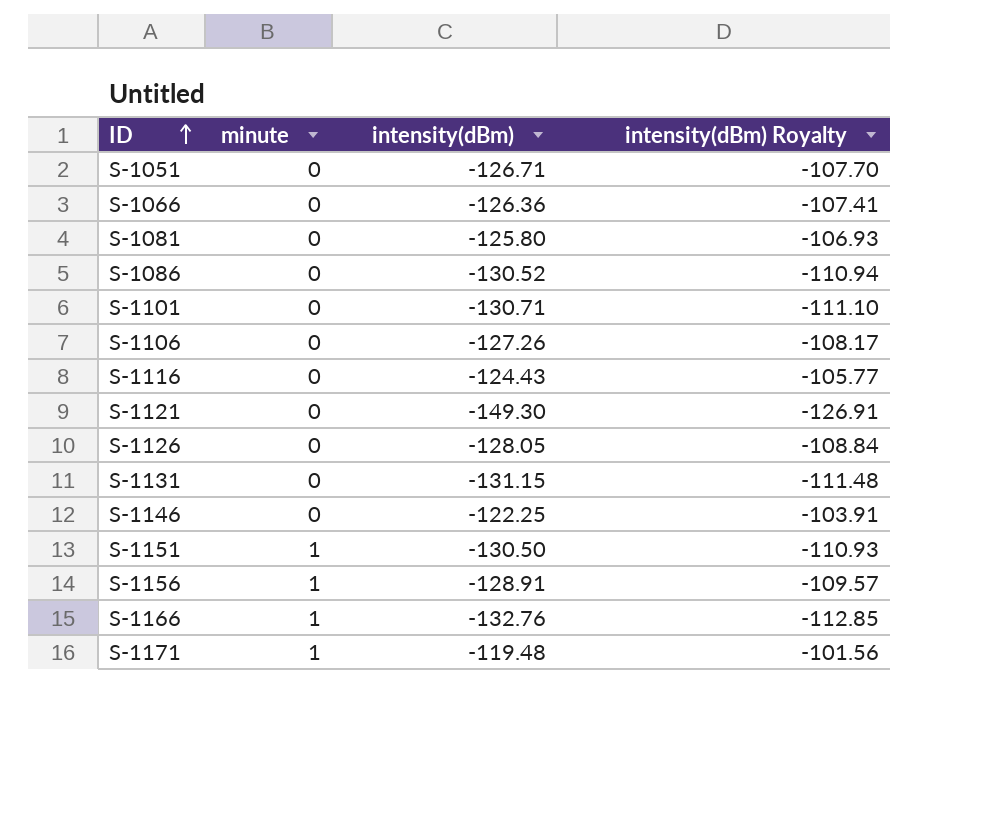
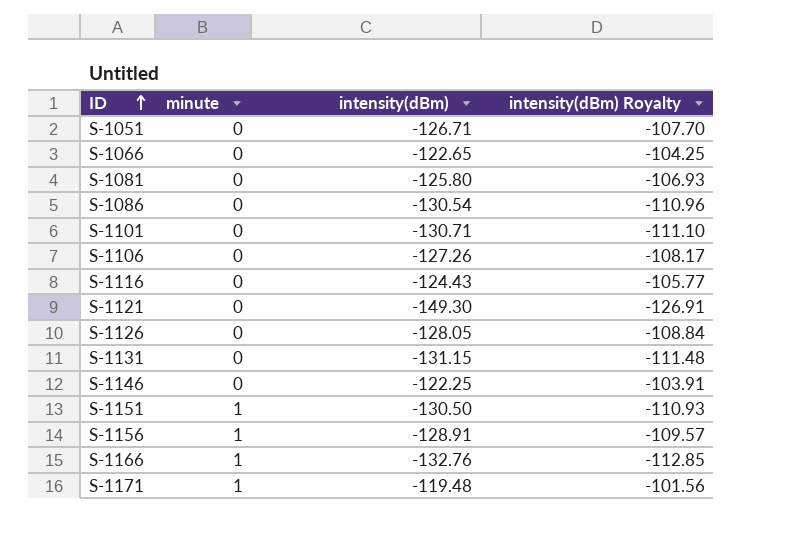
S-1066 | intensity(dBm): -126.36 -> -122.65
S-1066 | intensity(dBm) Royalty: -107.41 -> -104.25
S-1086 | intensity(dBm): -130.52 -> -130.54
S-1086 | intensity(dBm) Royalty: -110.94 -> -110.96

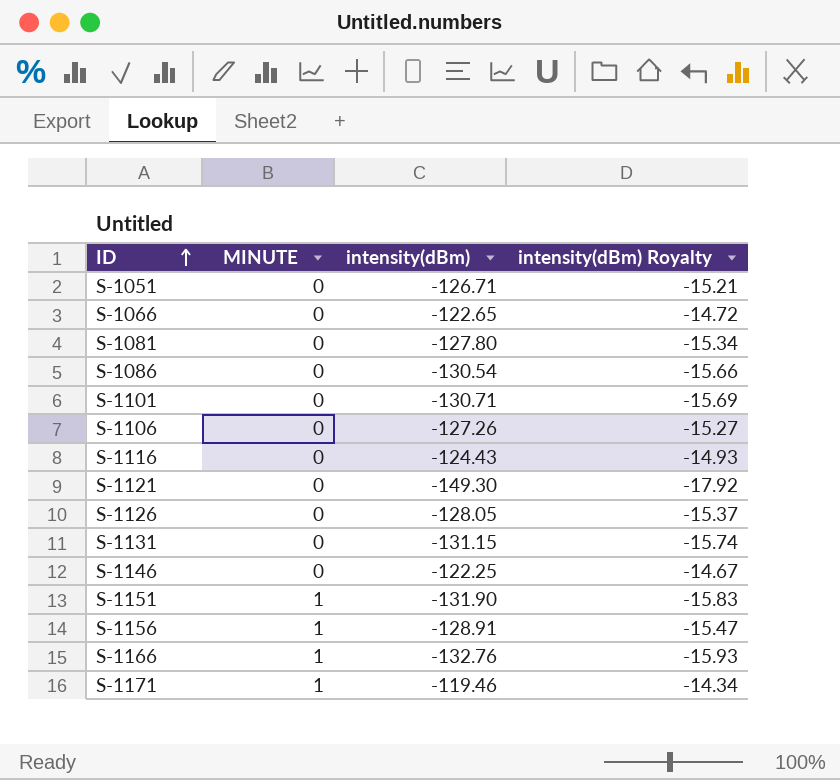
column name: minute -> MINUTE
column intensity(dBm) Royalty | formula: [intensity(dBm)] * 0.85 -> [intensity(dBm)] * 0.12
S-1081 | intensity(dBm): -125.80 -> -127.80
S-1151 | intensity(dBm): -130.50 -> -131.90
S-1171 | intensity(dBm): -119.48 -> -119.46

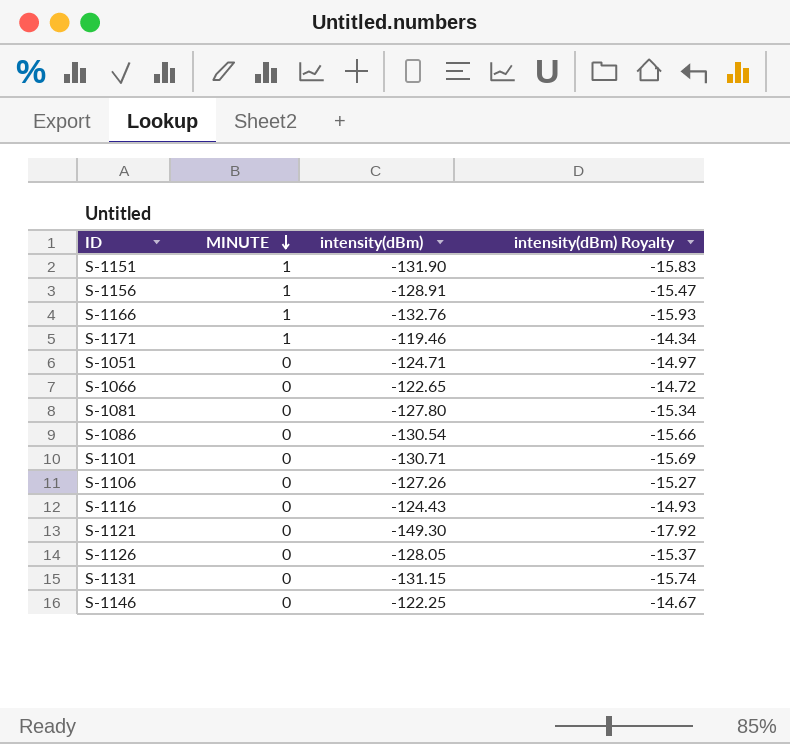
row order: ID ascending -> MINUTE descending
S-1051 | intensity(dBm): -126.71 -> -124.71
S-1051 | intensity(dBm) Royalty: -15.21 -> -14.97

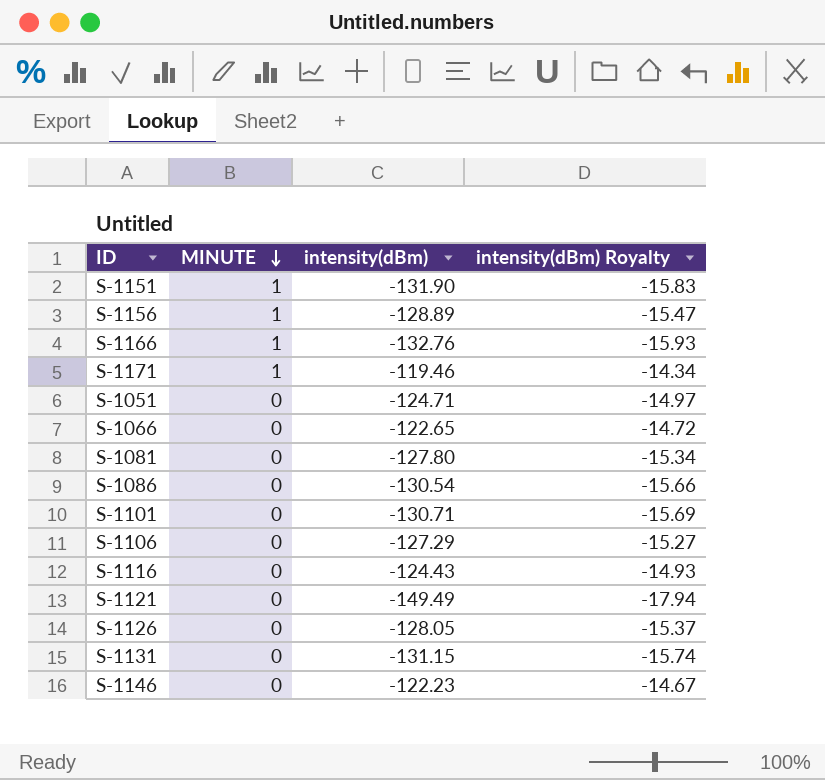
S-1156 | intensity(dBm): -128.91 -> -128.89
S-1106 | intensity(dBm): -127.26 -> -127.29
S-1121 | intensity(dBm): -149.30 -> -149.49
S-1121 | intensity(dBm) Royalty: -17.92 -> -17.94
S-1146 | intensity(dBm): -122.25 -> -122.23

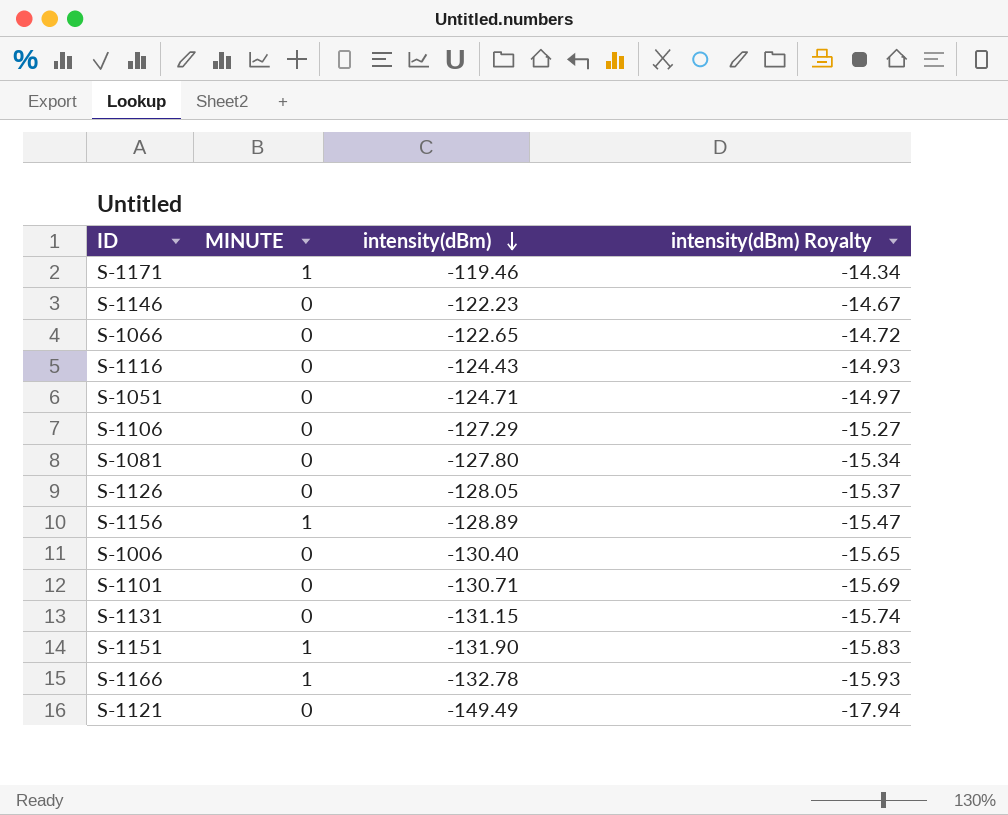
row order: MINUTE descending -> intensity(dBm) descending
row S-1086: 0 | -130.54 | -15.66 -> none
row S-1006: none -> 0 | -130.40 | -15.65
S-1166 | intensity(dBm): -132.76 -> -132.78

